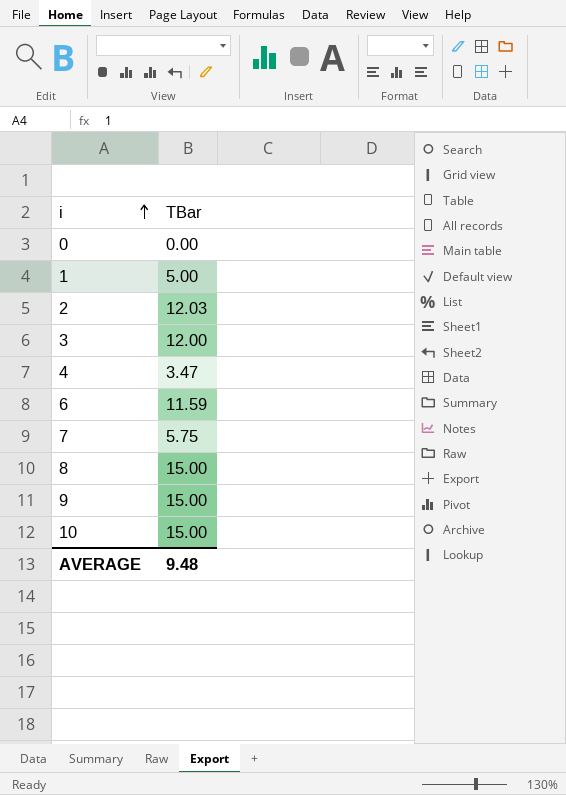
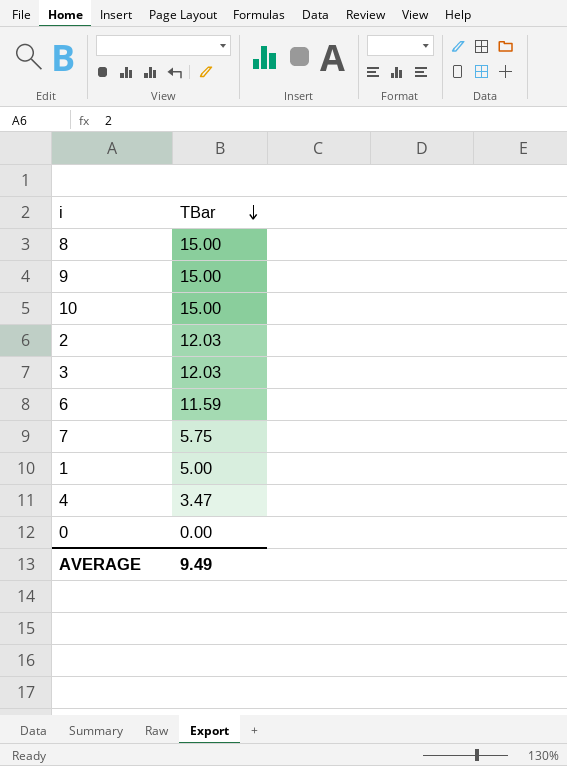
row order: i ascending -> TBar descending
3 | TBar: 12.00 -> 12.03
AVERAGE | TBar: 9.48 -> 9.49

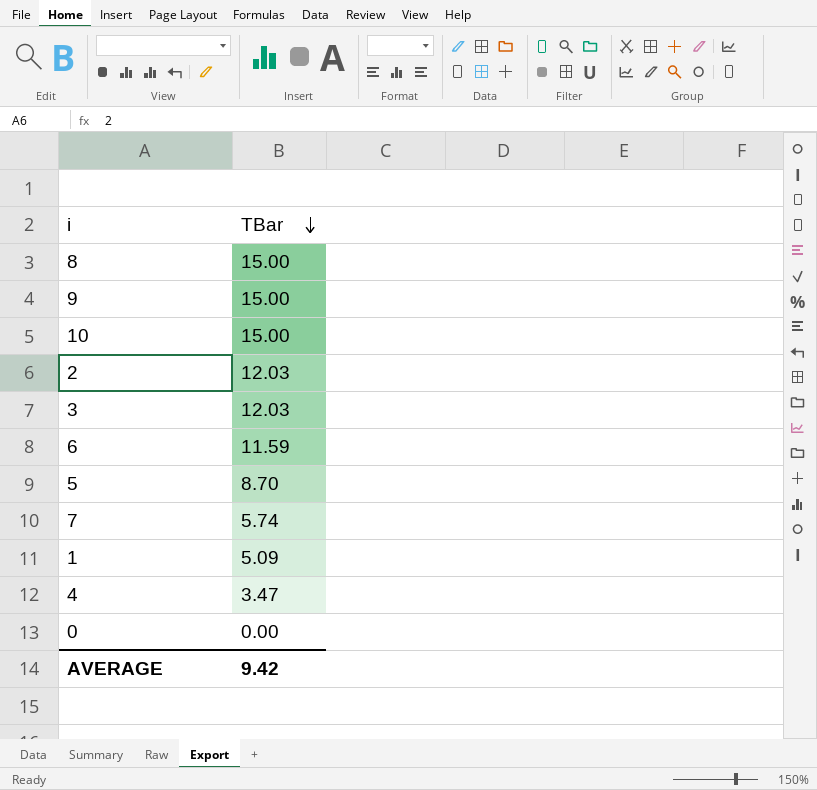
row 5: none -> 8.70
7 | TBar: 5.75 -> 5.74
1 | TBar: 5.00 -> 5.09
AVERAGE | TBar: 9.49 -> 9.42

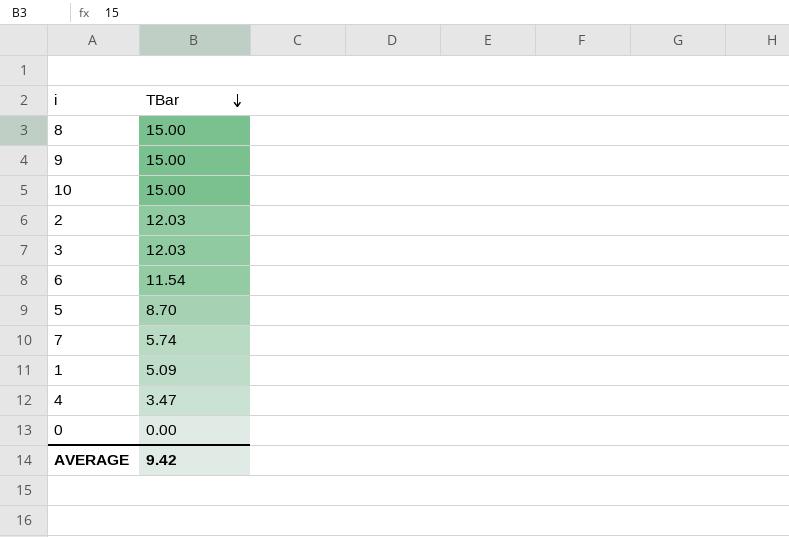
6 | TBar: 11.59 -> 11.54

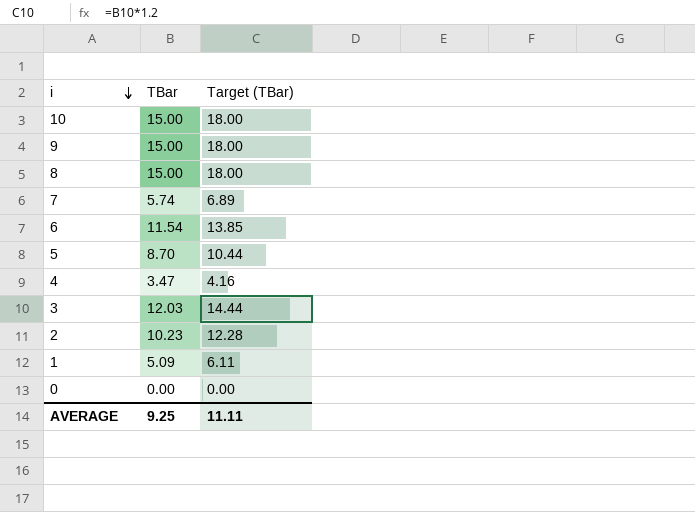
row order: TBar descending -> i descending
column Target (TBar) | formula: none -> [TBar] * 1.2
2 | TBar: 12.03 -> 10.23
AVERAGE | TBar: 9.42 -> 9.25

